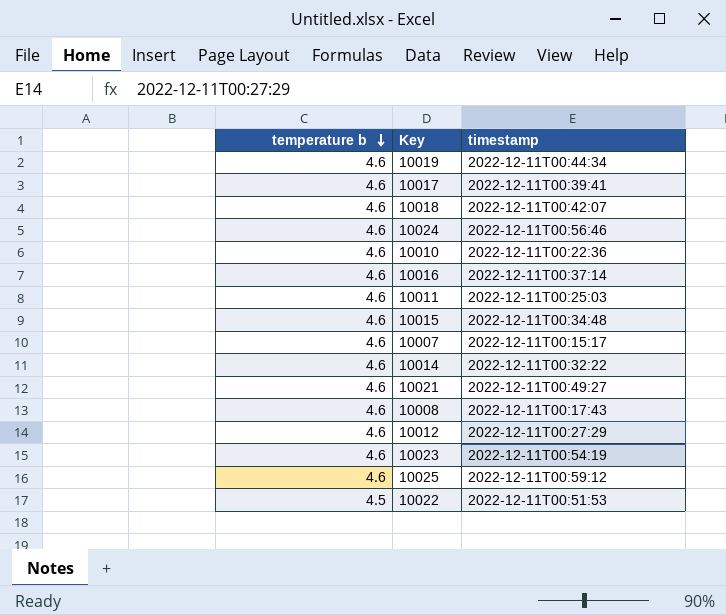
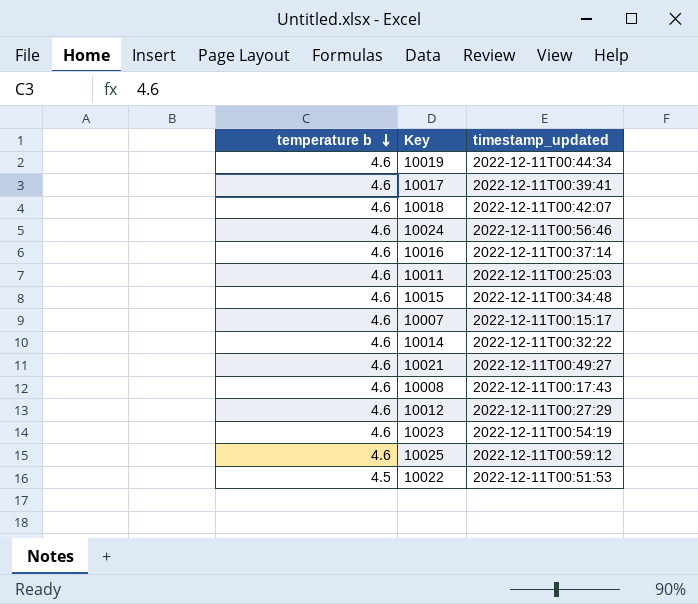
column name: timestamp -> timestamp_updated
row 10010: 4.6 | 2022-12-11T00:22:36 -> none

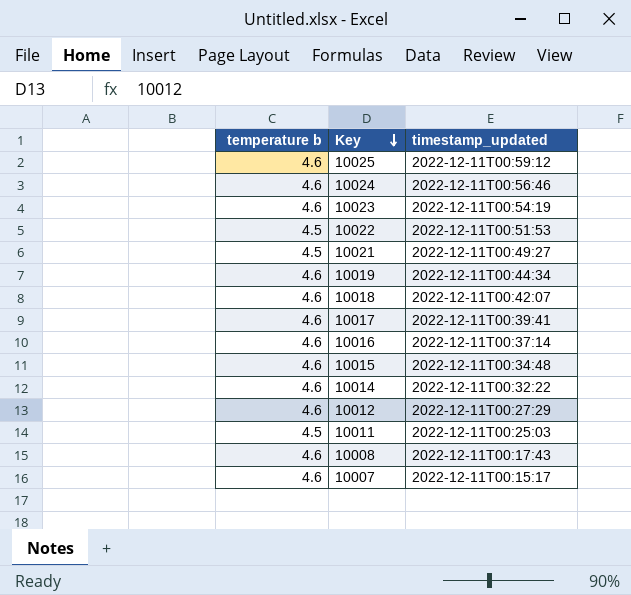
row order: temperature b descending -> Key descending
10021 | temperature b: 4.6 -> 4.5
10011 | temperature b: 4.6 -> 4.5

